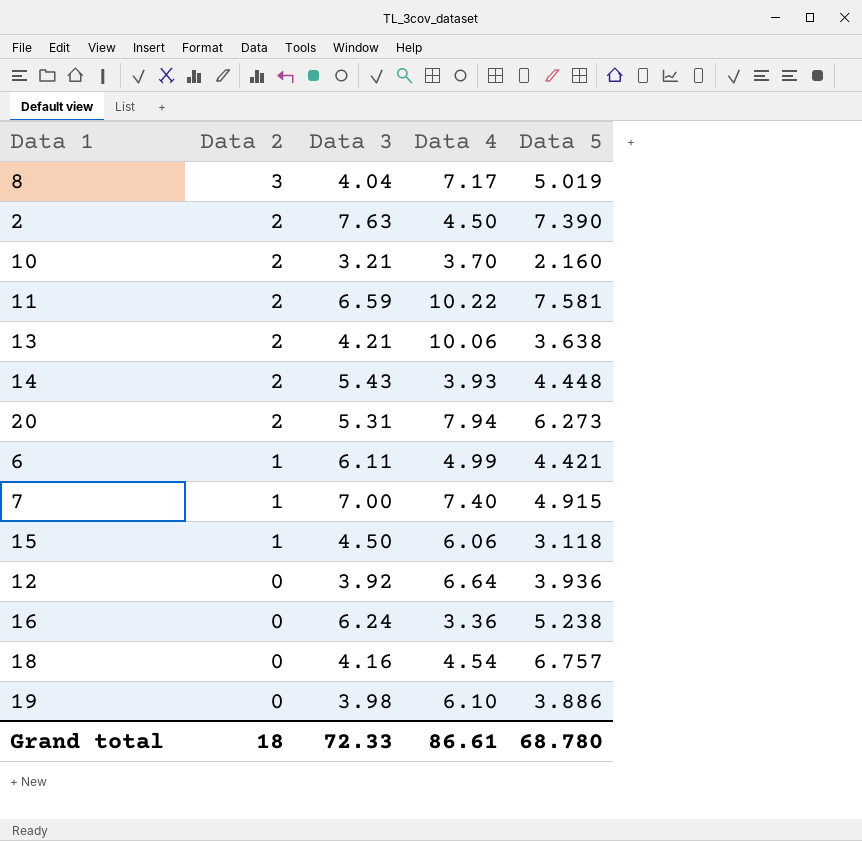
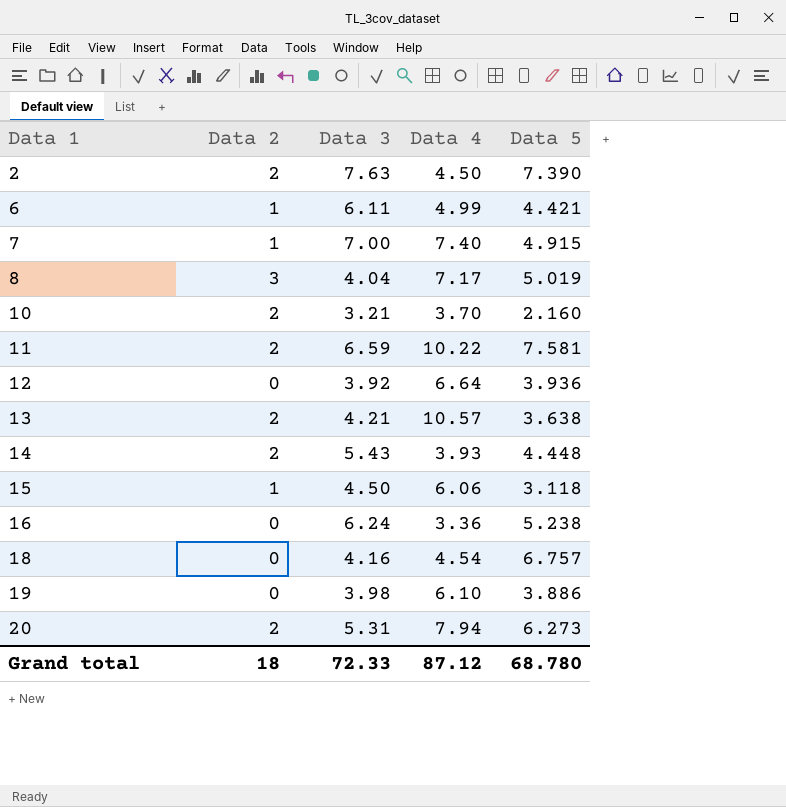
row order: Data 2 descending -> Data 1 ascending
13 | Data 4: 10.06 -> 10.57
Grand total | Data 4: 86.61 -> 87.12

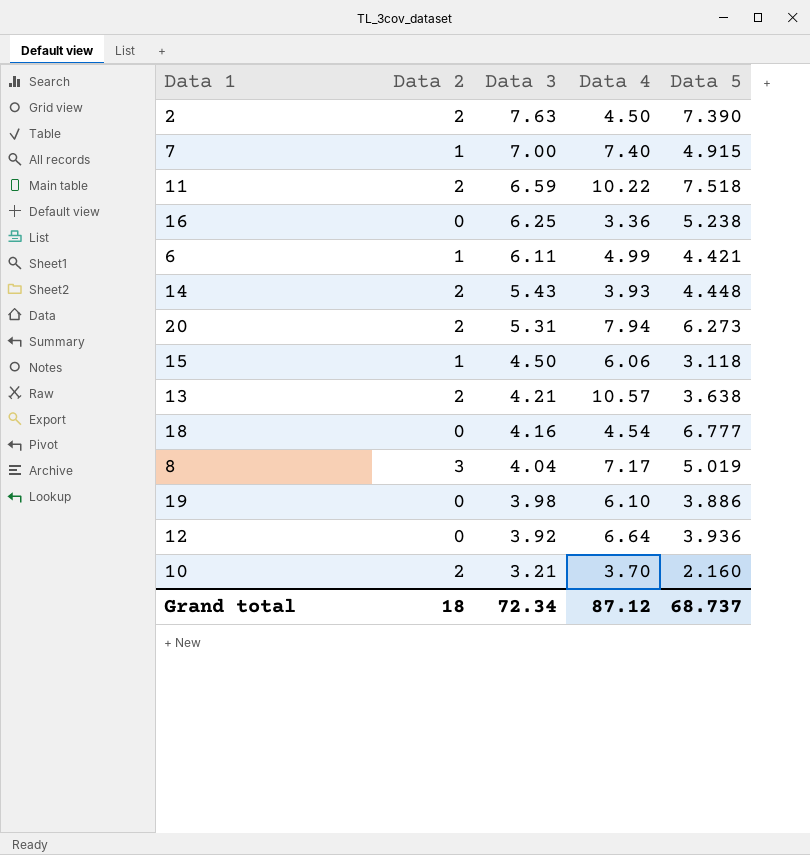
row order: Data 1 ascending -> Data 3 descending
11 | Data 5: 7.581 -> 7.518
16 | Data 3: 6.24 -> 6.25
18 | Data 5: 6.757 -> 6.777
Grand total | Data 3: 72.33 -> 72.34
Grand total | Data 5: 68.780 -> 68.737

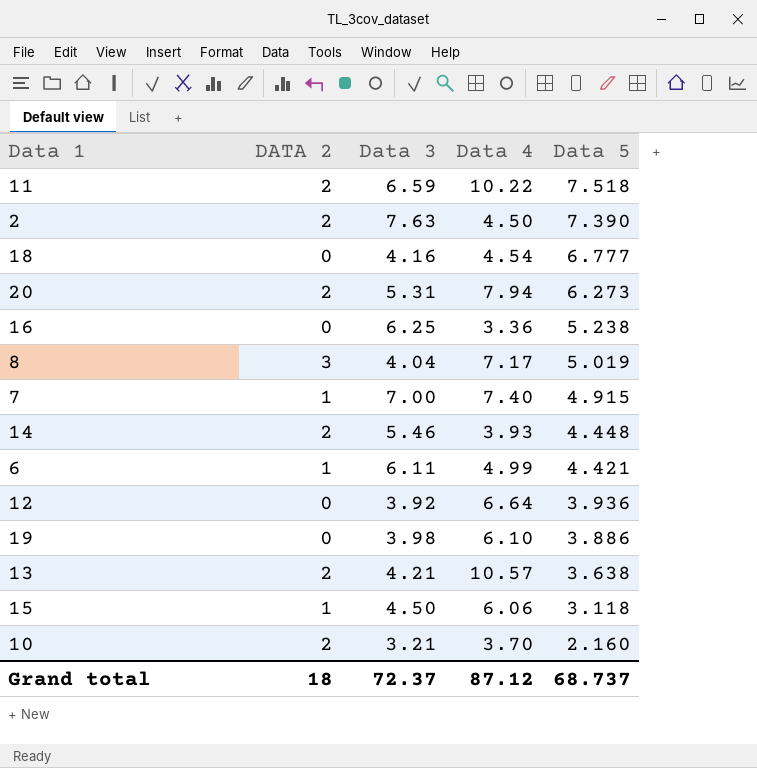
row order: Data 3 descending -> Data 5 descending
column name: Data 2 -> DATA 2
14 | Data 3: 5.43 -> 5.46
Grand total | Data 3: 72.34 -> 72.37

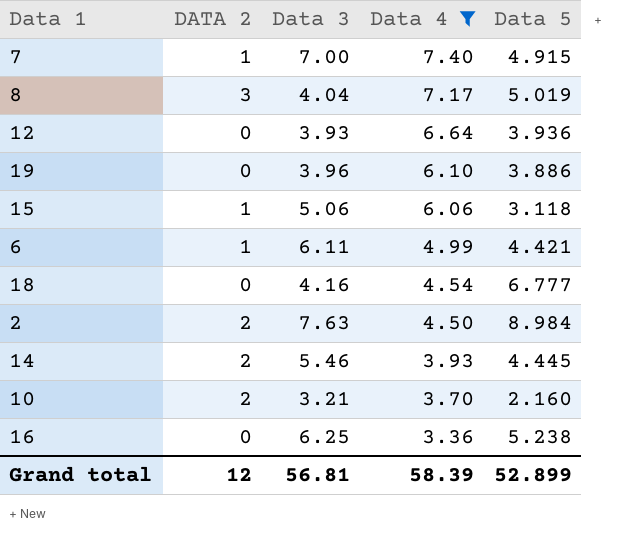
filter: none -> Data 4 <= 7.40
row order: Data 5 descending -> Data 4 descending
12 | Data 3: 3.92 -> 3.93
19 | Data 3: 3.98 -> 3.96
15 | Data 3: 4.50 -> 5.06
2 | Data 5: 7.390 -> 8.984
14 | Data 5: 4.448 -> 4.445
Grand total | DATA 2: 18 -> 12
Grand total | Data 3: 72.37 -> 56.81
Grand total | Data 4: 87.12 -> 58.39
Grand total | Data 5: 68.737 -> 52.899

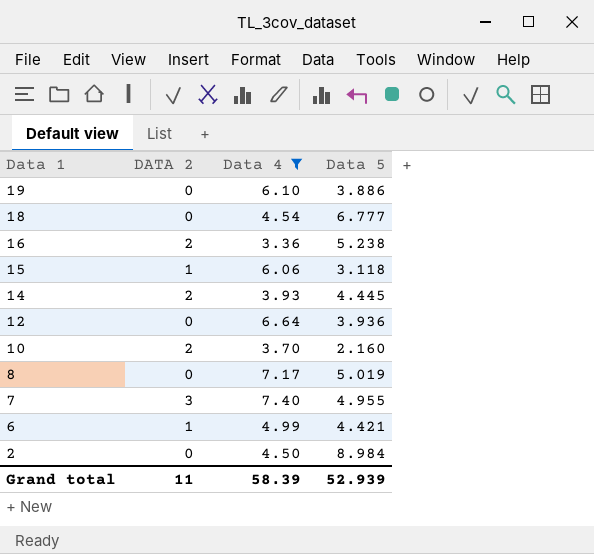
row order: Data 4 descending -> Data 1 descending
column Data 3 | position: 3 -> none
16 | DATA 2: 0 -> 2
8 | DATA 2: 3 -> 0
7 | DATA 2: 1 -> 3
7 | Data 5: 4.915 -> 4.955
2 | DATA 2: 2 -> 0
Grand total | DATA 2: 12 -> 11
Grand total | Data 5: 52.899 -> 52.939

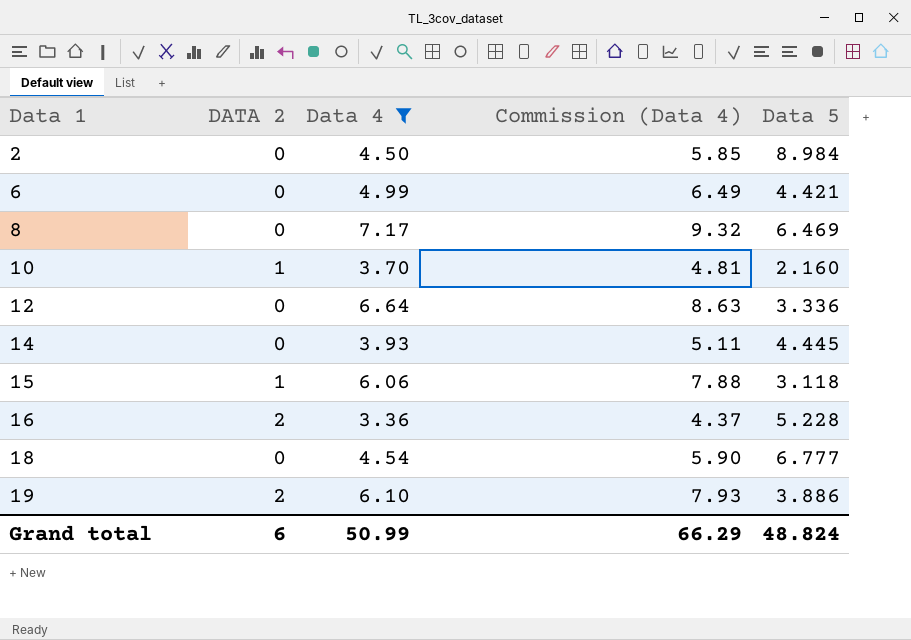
row order: Data 1 descending -> Data 1 ascending
column Commission (Data 4) | formula: none -> [Data 4] * 1.3
row 7: 3 | 7.40 | 4.955 -> none
6 | DATA 2: 1 -> 0
8 | Data 5: 5.019 -> 6.469
10 | DATA 2: 2 -> 1
12 | Data 5: 3.936 -> 3.336
14 | DATA 2: 2 -> 0
16 | Data 5: 5.238 -> 5.228
19 | DATA 2: 0 -> 2
Grand total | DATA 2: 11 -> 6
Grand total | Data 4: 58.39 -> 50.99
Grand total | Data 5: 52.939 -> 48.824

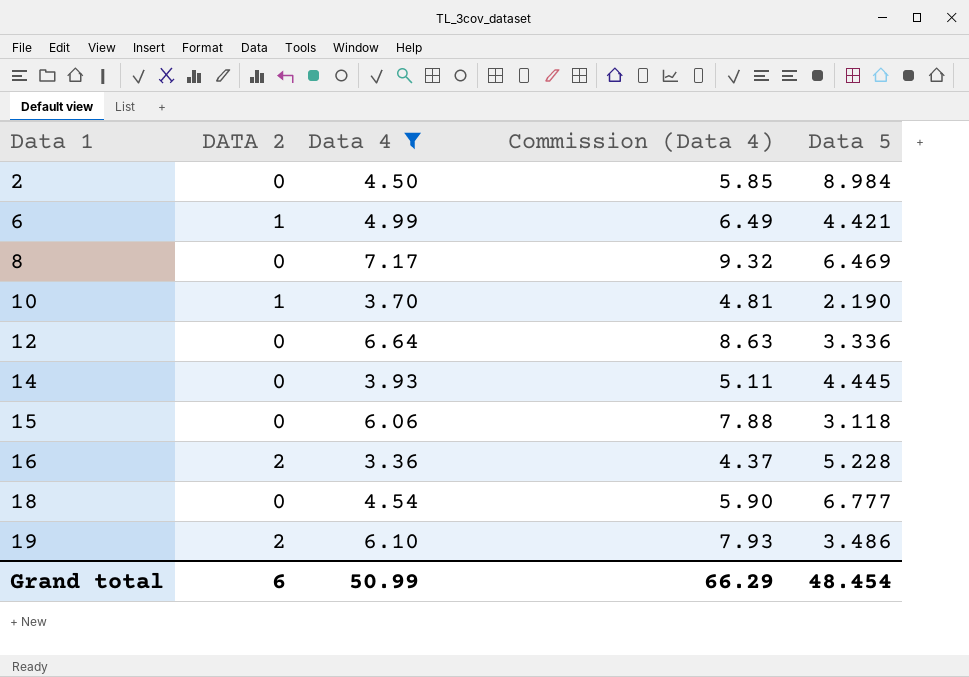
6 | DATA 2: 0 -> 1
10 | Data 5: 2.160 -> 2.190
15 | DATA 2: 1 -> 0
19 | Data 5: 3.886 -> 3.486
Grand total | Data 5: 48.824 -> 48.454

